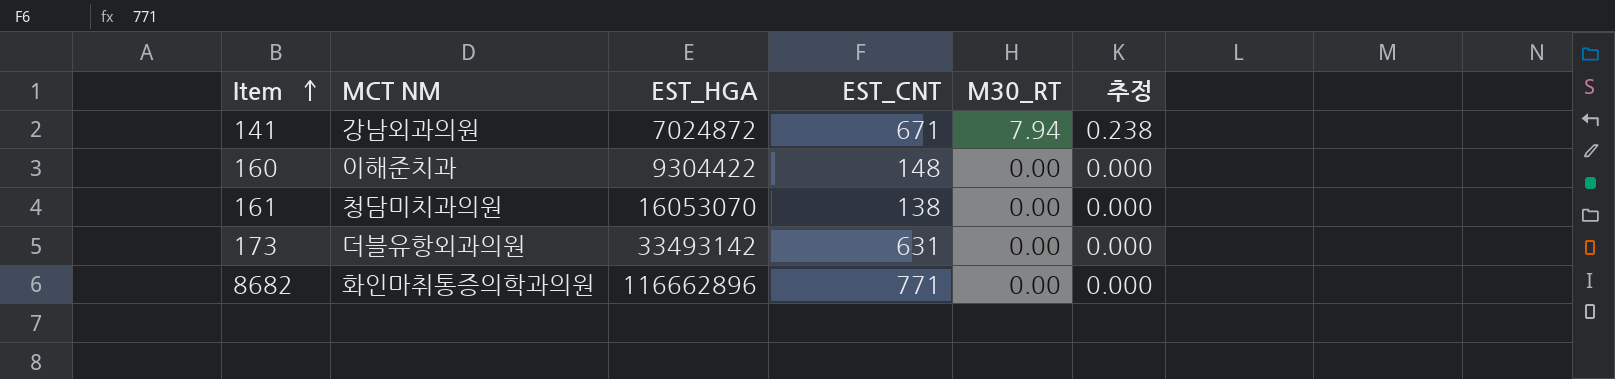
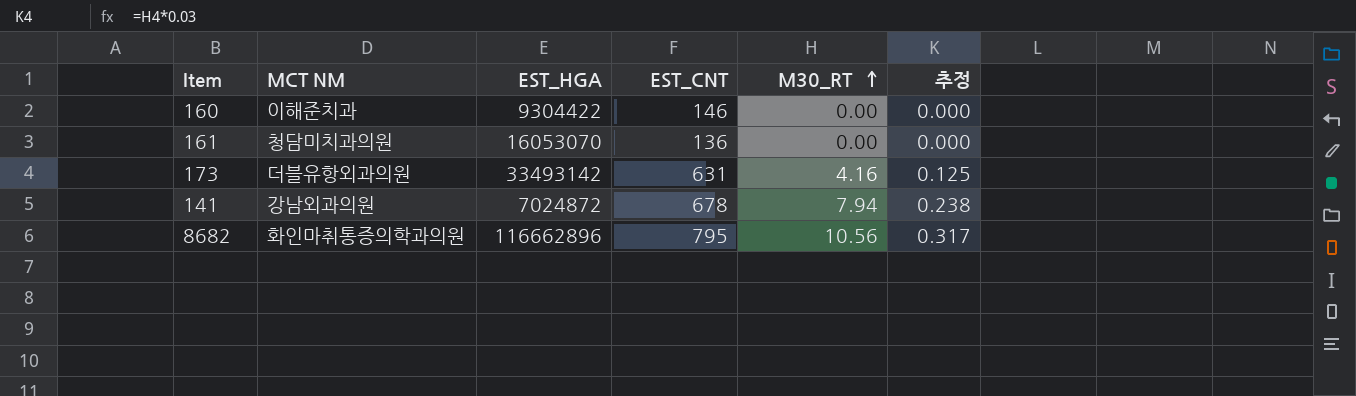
row order: Item ascending -> M30_RT ascending
160 | EST_CNT: 148 -> 146
161 | EST_CNT: 138 -> 136
173 | M30_RT: 0.00 -> 4.16
173 | 추정: 0.000 -> 0.125
141 | EST_CNT: 671 -> 678
8682 | EST_CNT: 771 -> 795
8682 | M30_RT: 0.00 -> 10.56
8682 | 추정: 0.000 -> 0.317

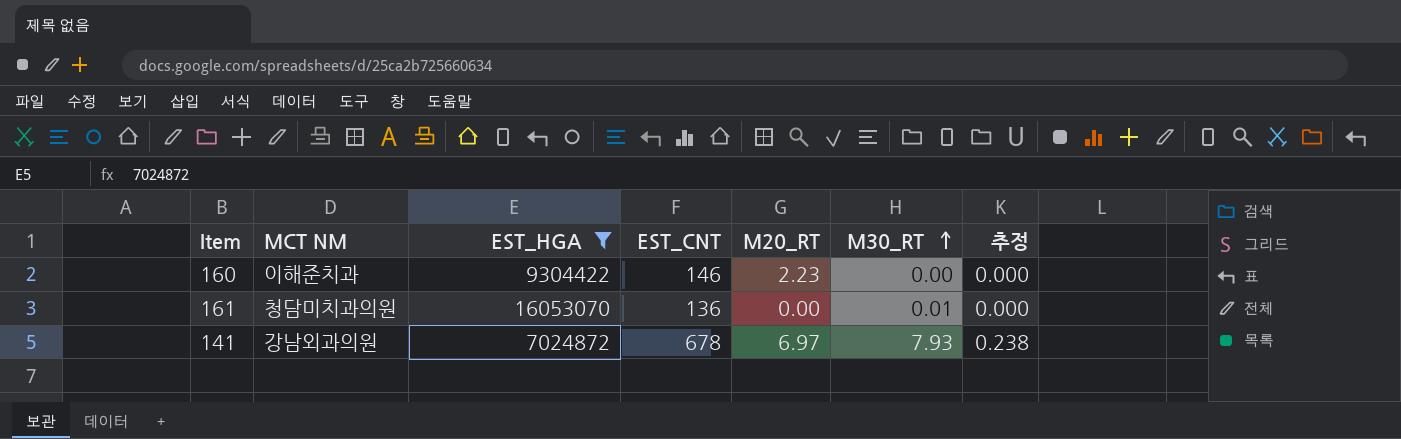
filter: none -> EST_HGA <= 16053070
column M20_RT | position: none -> 5
161 | M30_RT: 0.00 -> 0.01
141 | M30_RT: 7.94 -> 7.93

